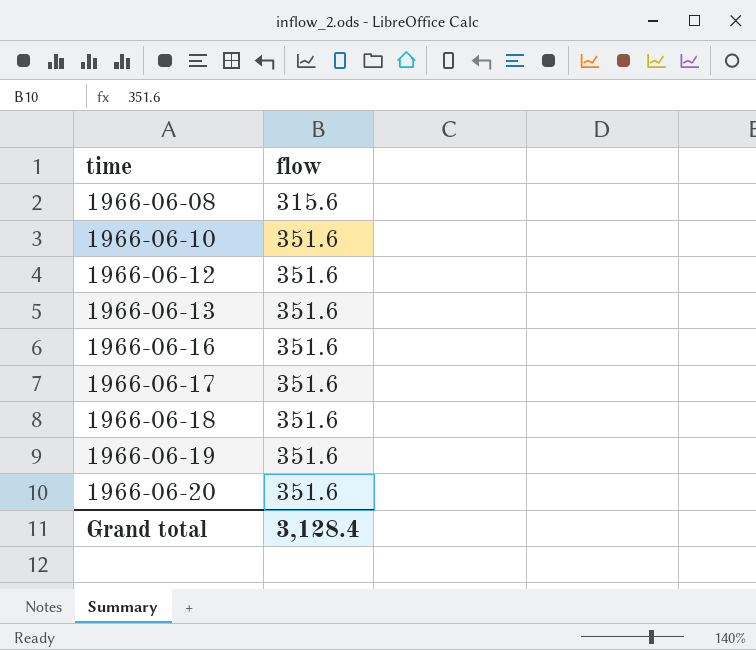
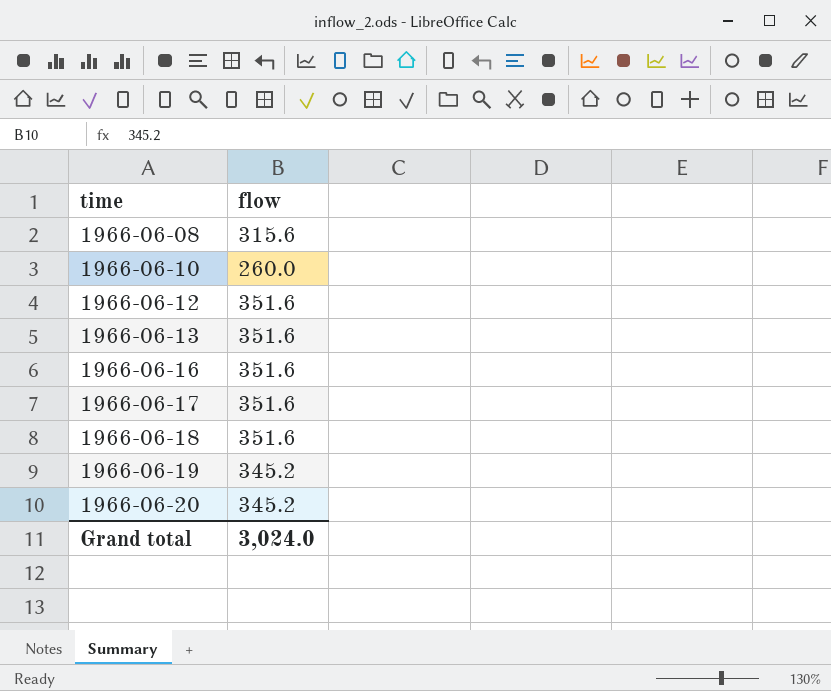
1966-06-10 | flow: 351.6 -> 260.0
1966-06-19 | flow: 351.6 -> 345.2
1966-06-20 | flow: 351.6 -> 345.2
Grand total | flow: 3,128.4 -> 3,024.0

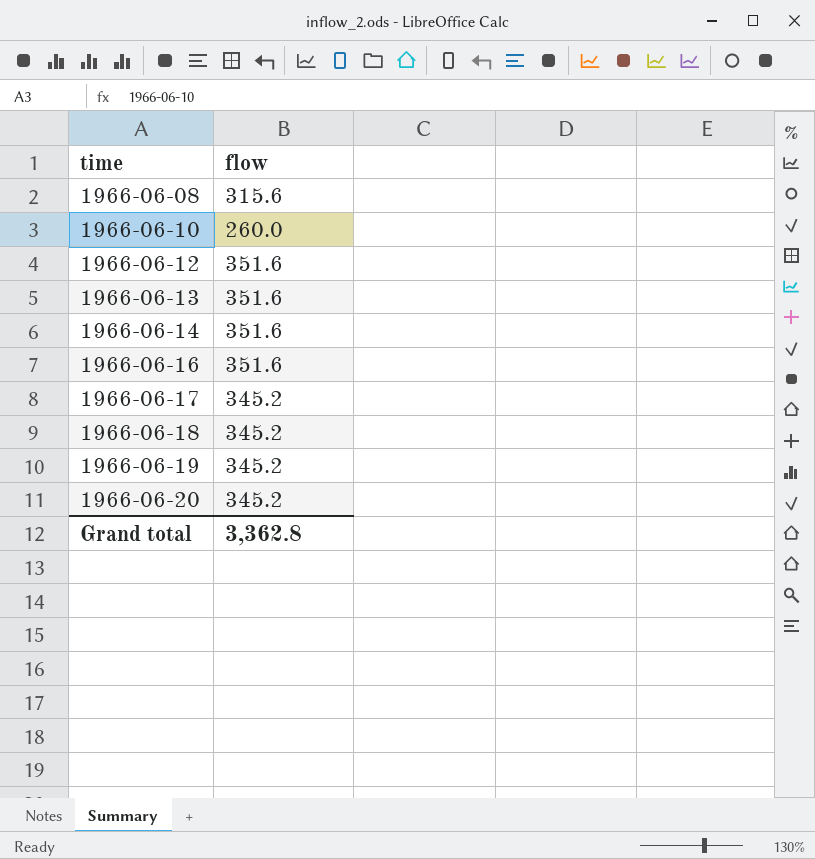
row 1966-06-14: none -> 351.6
1966-06-17 | flow: 351.6 -> 345.2
1966-06-18 | flow: 351.6 -> 345.2
Grand total | flow: 3,024.0 -> 3,362.8

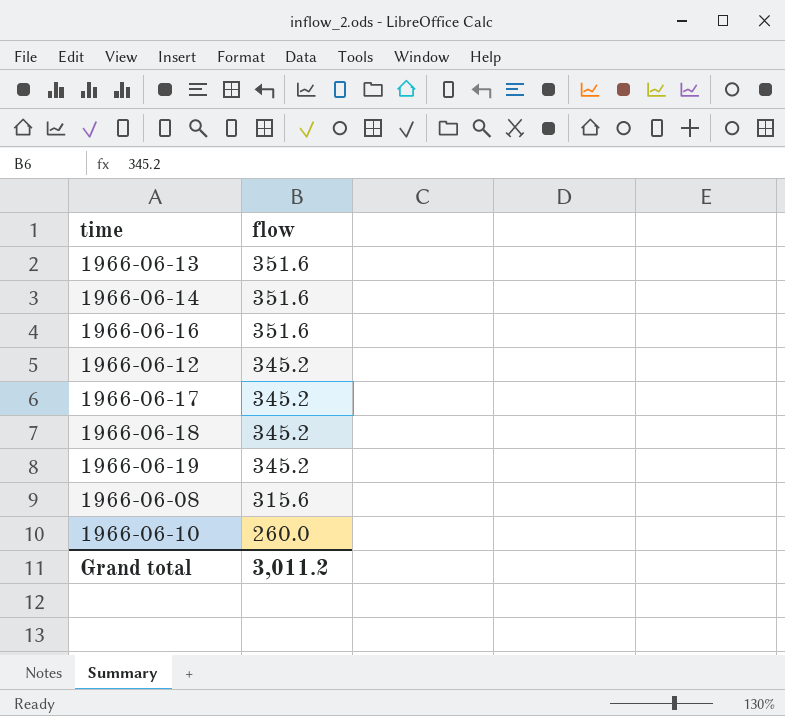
row order: time ascending -> flow descending
row 1966-06-20: 345.2 -> none
1966-06-12 | flow: 351.6 -> 345.2
Grand total | flow: 3,362.8 -> 3,011.2

